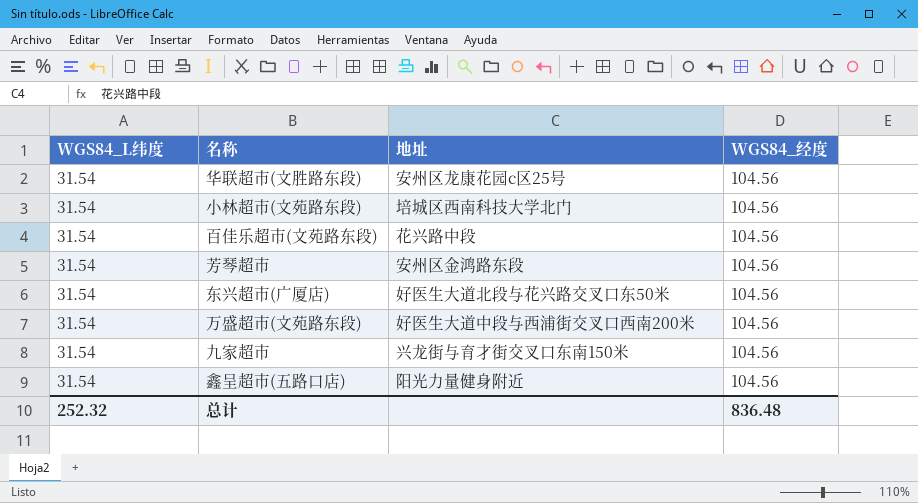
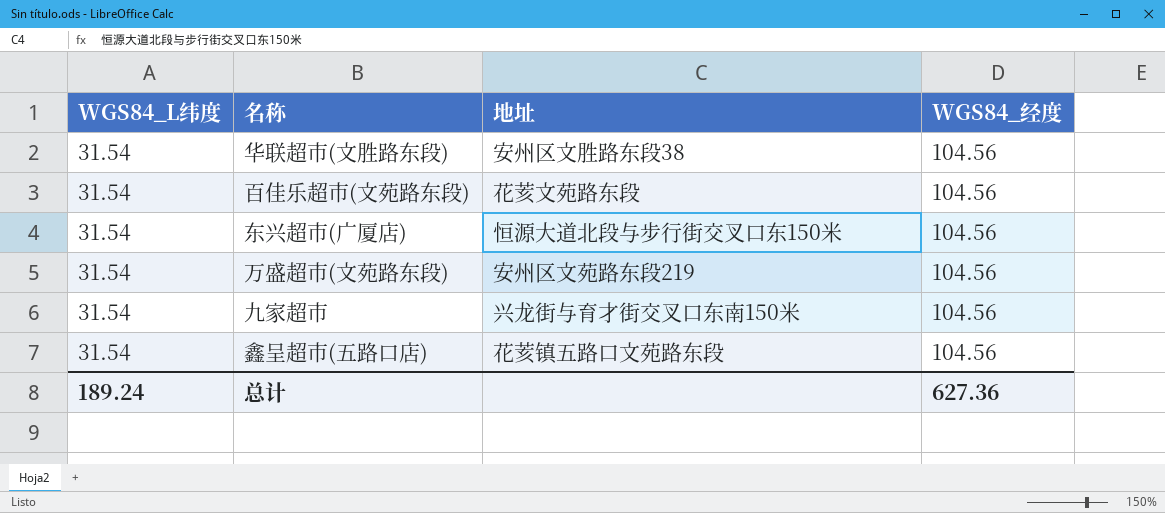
row 小林超市(文苑路东段): 31.54 | 培城区西南科技大学北门 | 104.56 -> none
row 芳琴超市: 31.54 | 安州区金鸿路东段 | 104.56 -> none
华联超市(文胜路东段) | 地址: 安州区龙康花园c区25号 -> 安州区文胜路东段38
百佳乐超市(文苑路东段) | 地址: 花兴路中段 -> 花荄文苑路东段
东兴超市(广厦店) | 地址: 好医生大道北段与花兴路交叉口东50米 -> 恒源大道北段与步行街交叉口东150米
万盛超市(文苑路东段) | 地址: 好医生大道中段与西浦街交叉口西南200米 -> 安州区文苑路东段219
鑫呈超市(五路口店) | 地址: 阳光力量健身附近 -> 花荄镇五路口文苑路东段
总计 | WGS84_L纬度: 252.32 -> 189.24
总计 | WGS84_经度: 836.48 -> 627.36

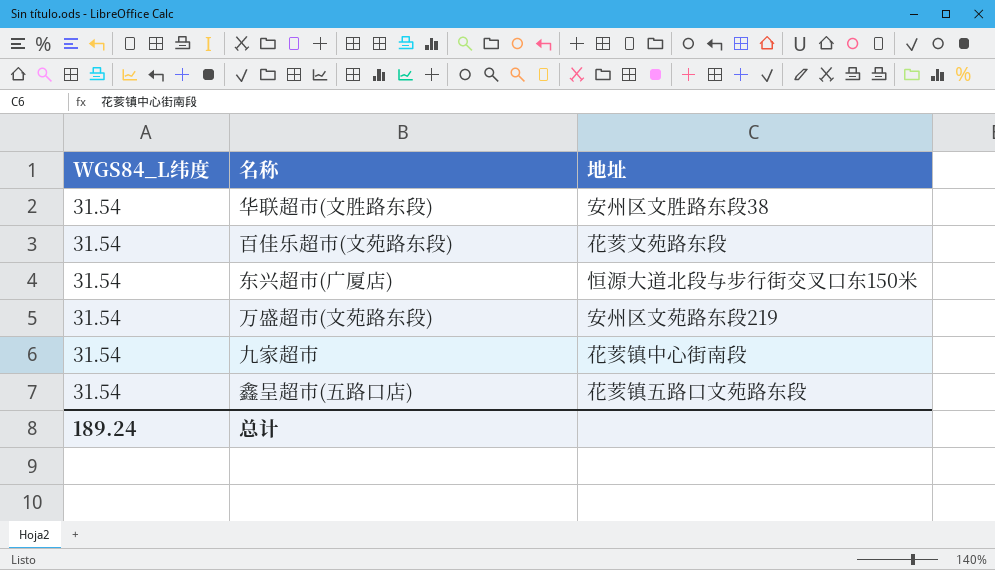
column WGS84_经度 | position: 4 -> none
九家超市 | 地址: 兴龙街与育才街交叉口东南150米 -> 花荄镇中心街南段

